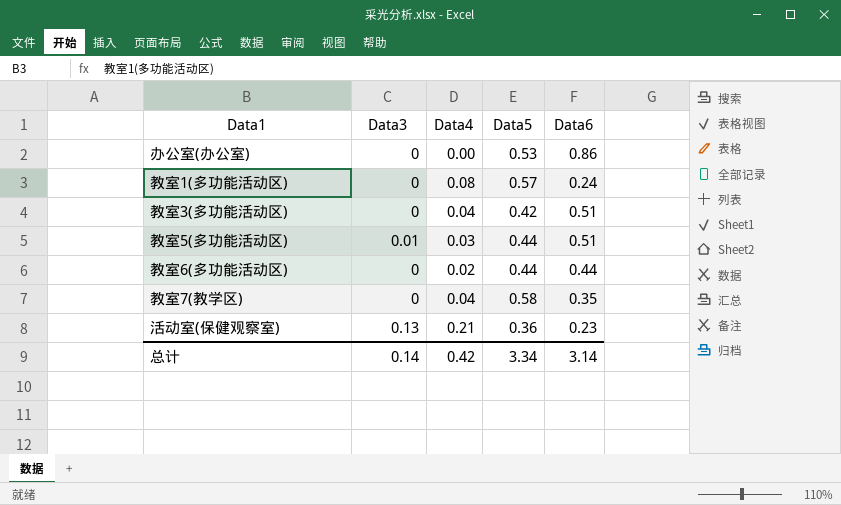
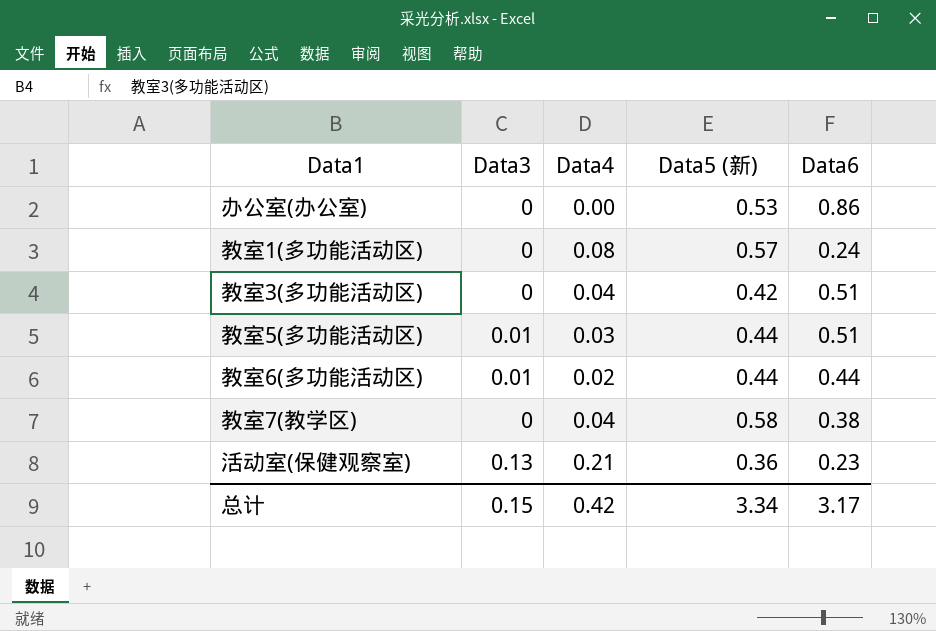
column name: Data5 -> Data5 (新)
教室6(多功能活动区) | Data3: 0 -> 0.01
教室7(教学区) | Data6: 0.35 -> 0.38
总计 | Data3: 0.14 -> 0.15
总计 | Data6: 3.14 -> 3.17

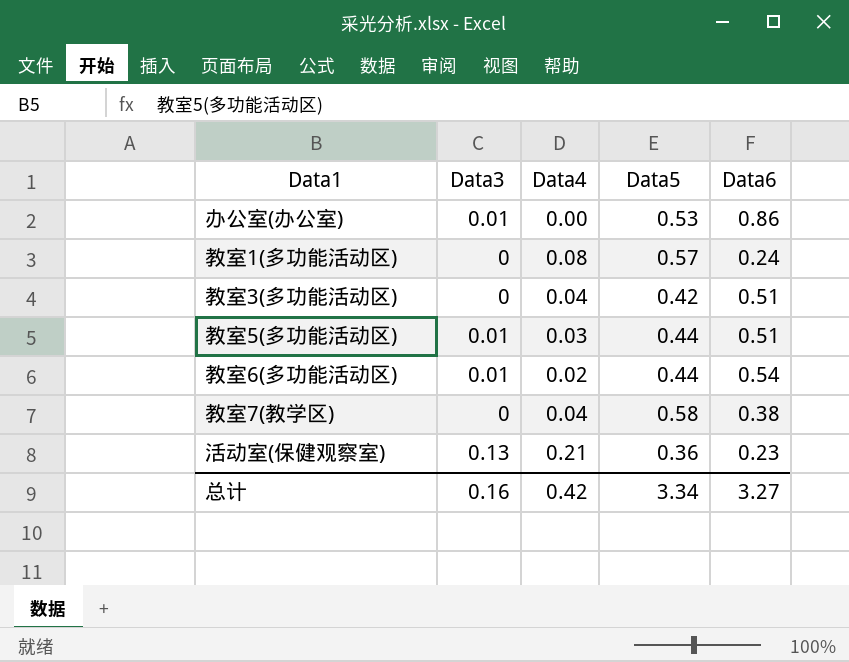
column name: Data5 (新) -> Data5
办公室(办公室) | Data3: 0 -> 0.01
教室6(多功能活动区) | Data6: 0.44 -> 0.54
总计 | Data3: 0.15 -> 0.16
总计 | Data6: 3.17 -> 3.27

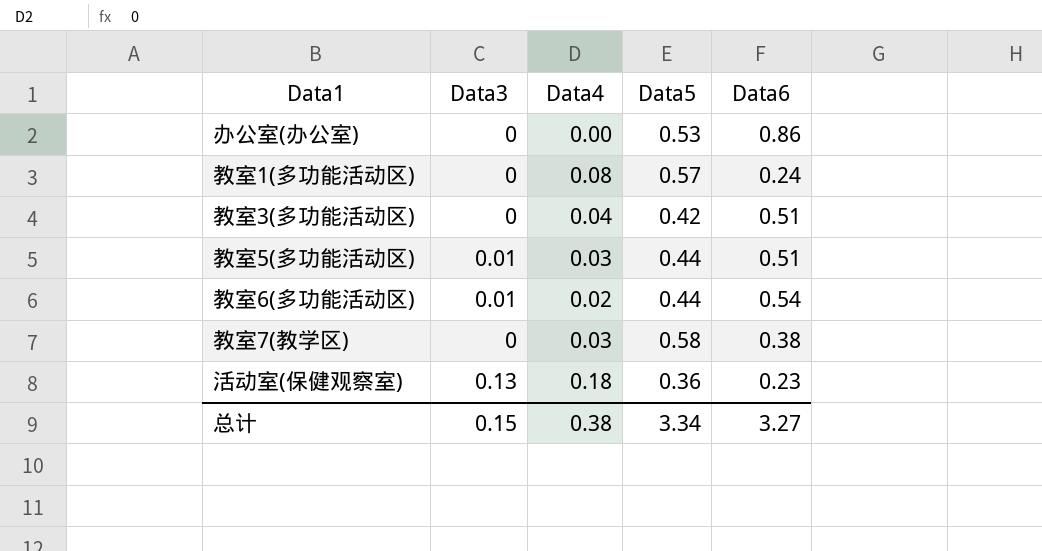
办公室(办公室) | Data3: 0.01 -> 0
教室7(教学区) | Data4: 0.04 -> 0.03
活动室(保健观察室) | Data4: 0.21 -> 0.18
总计 | Data3: 0.16 -> 0.15
总计 | Data4: 0.42 -> 0.38

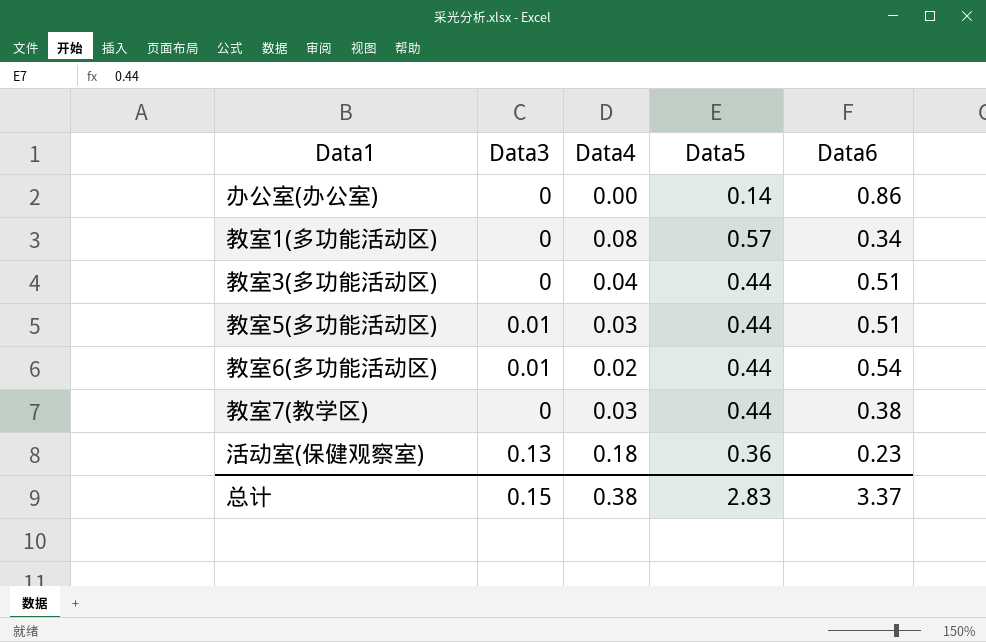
办公室(办公室) | Data5: 0.53 -> 0.14
教室1(多功能活动区) | Data6: 0.24 -> 0.34
教室3(多功能活动区) | Data5: 0.42 -> 0.44
教室7(教学区) | Data5: 0.58 -> 0.44
总计 | Data5: 3.34 -> 2.83
总计 | Data6: 3.27 -> 3.37

